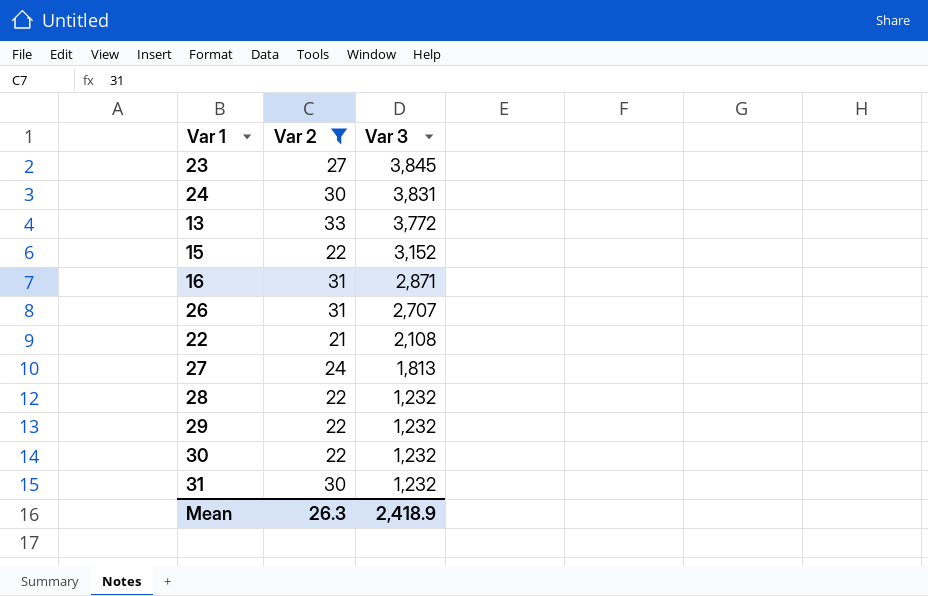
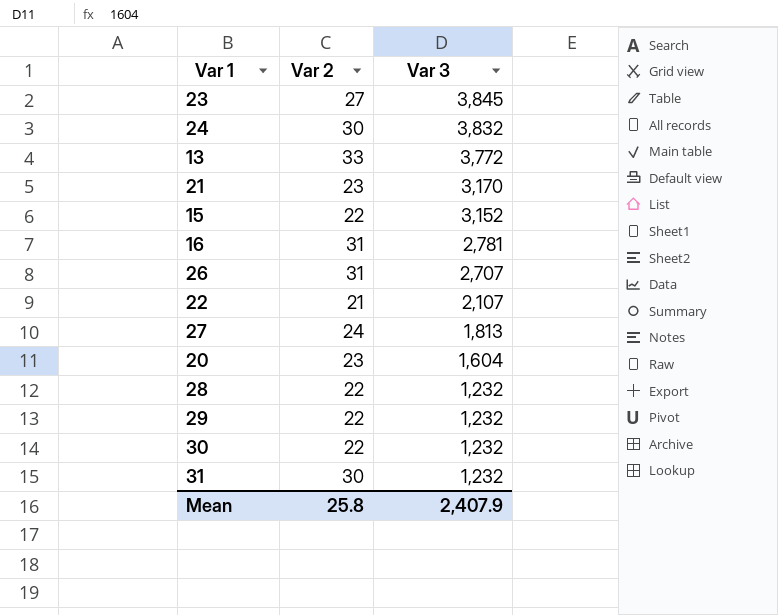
filter: Var 2 != 23 -> none
24 | Var 3: 3,831 -> 3,832
16 | Var 3: 2,871 -> 2,781
22 | Var 3: 2,108 -> 2,107
Mean | Var 2: 26.3 -> 25.8
Mean | Var 3: 2,418.9 -> 2,407.9

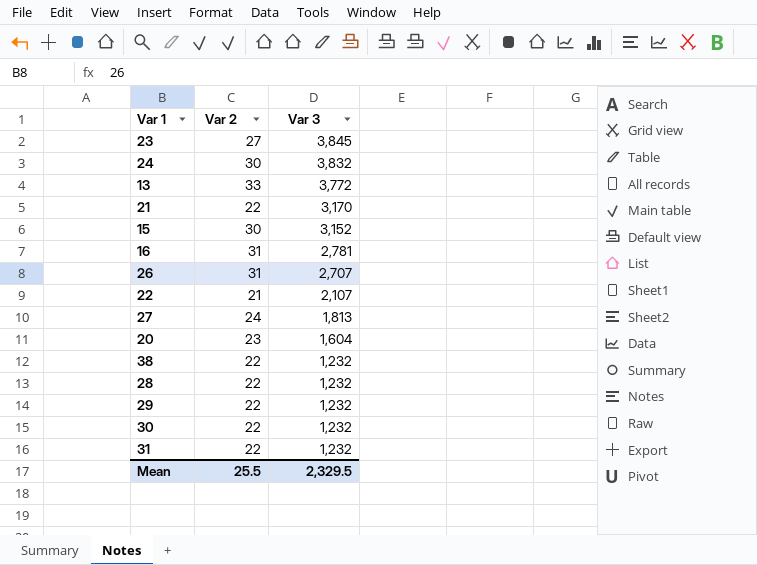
21 | Var 2: 23 -> 22
15 | Var 2: 22 -> 30
row 38: none -> 22 | 1,232
31 | Var 2: 30 -> 22
Mean | Var 2: 25.8 -> 25.5
Mean | Var 3: 2,407.9 -> 2,329.5

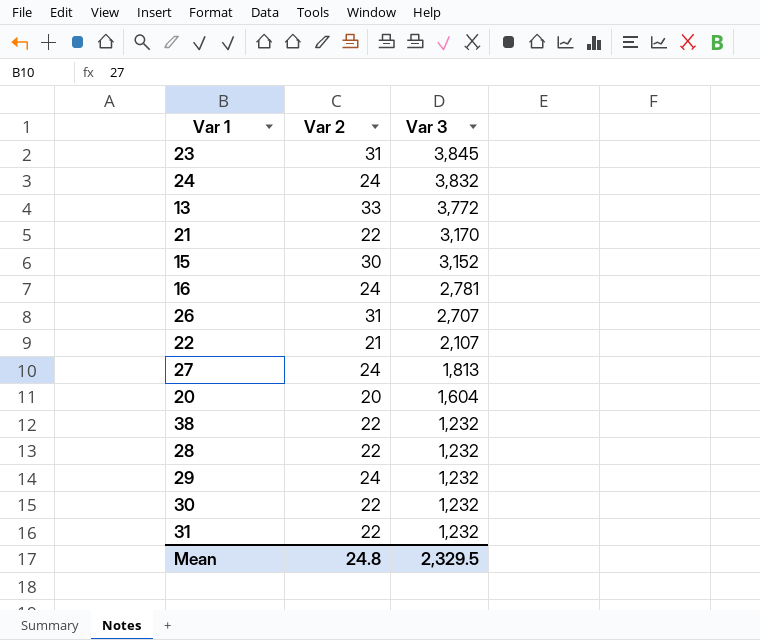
23 | Var 2: 27 -> 31
24 | Var 2: 30 -> 24
16 | Var 2: 31 -> 24
20 | Var 2: 23 -> 20
29 | Var 2: 22 -> 24
Mean | Var 2: 25.5 -> 24.8

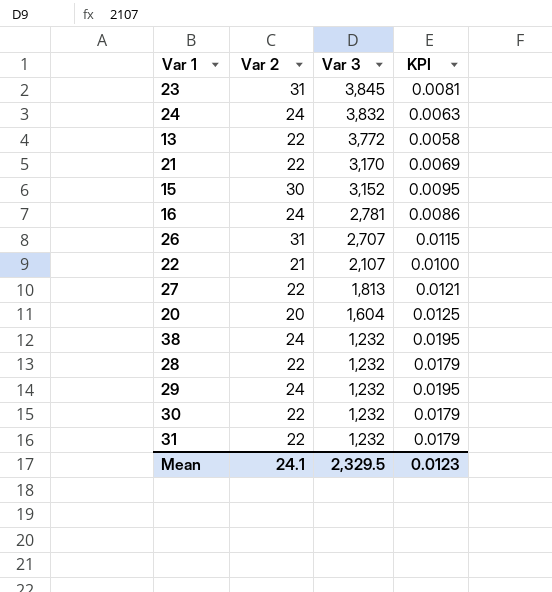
column KPI | formula: none -> [Var 2] / [Var 3]
13 | Var 2: 33 -> 22
27 | Var 2: 24 -> 22
38 | Var 2: 22 -> 24
Mean | Var 2: 24.8 -> 24.1

